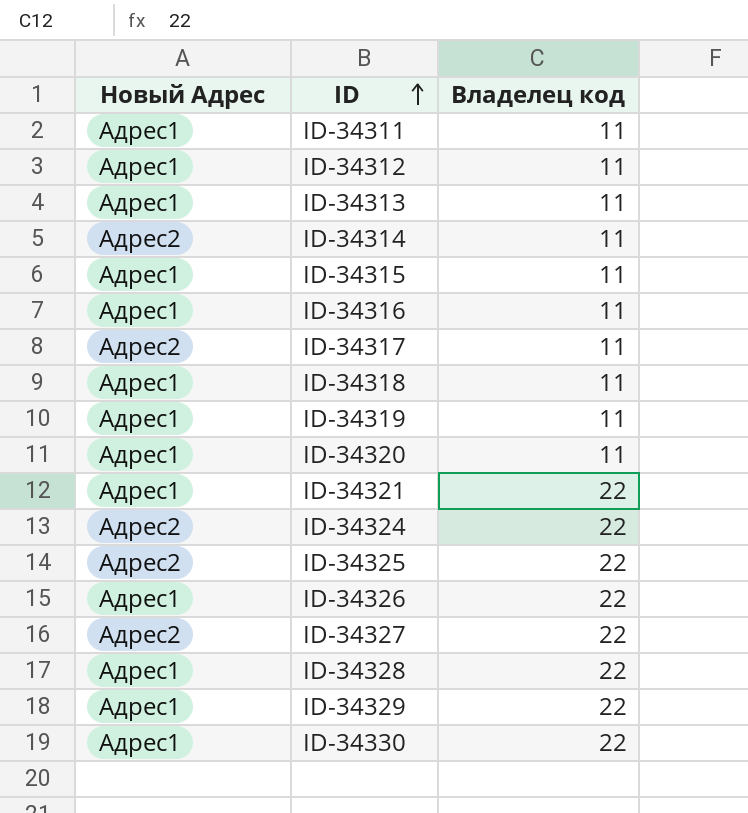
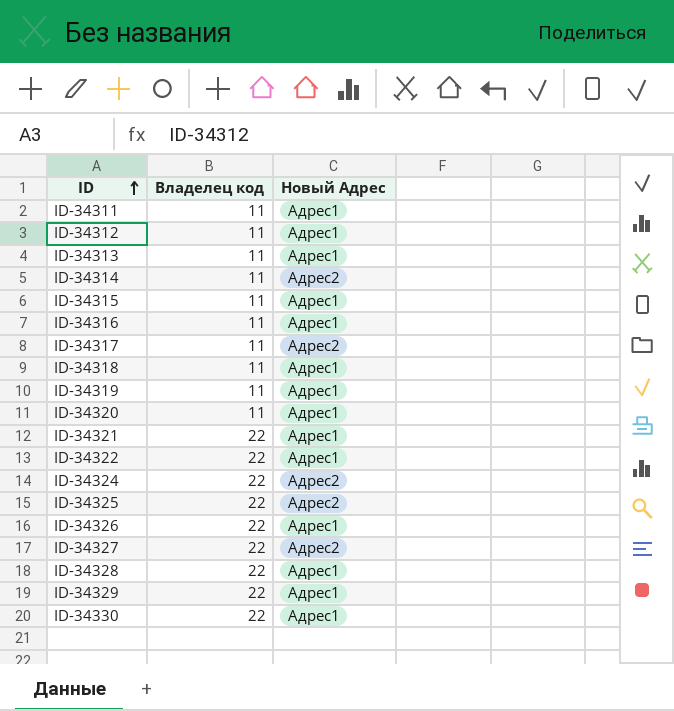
column Новый Адрес | position: 1 -> 3
row ID-34322: none -> 22 | Адрес1

